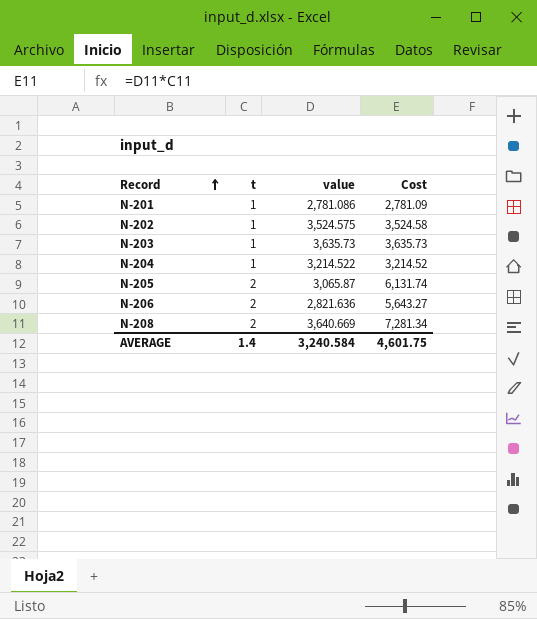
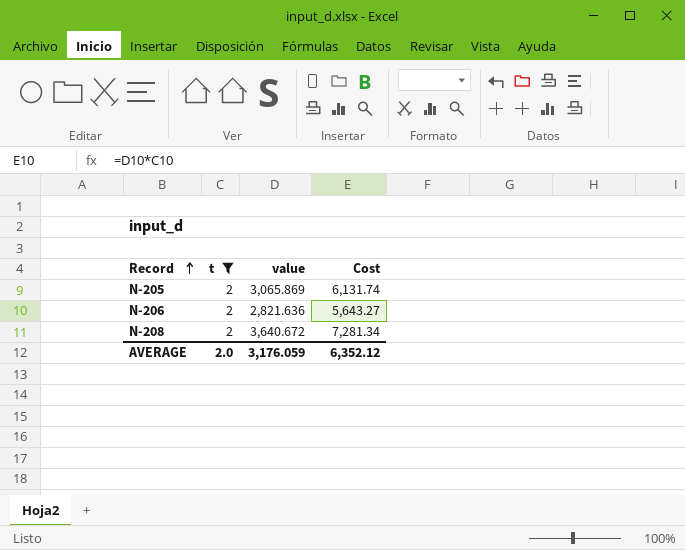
filter: none -> t = 2
N-205 | value: 3,065.87 -> 3,065.869
N-208 | value: 3,640.669 -> 3,640.672
AVERAGE | t: 1.4 -> 2.0
AVERAGE | value: 3,240.584 -> 3,176.059
AVERAGE | Cost: 4,601.75 -> 6,352.12

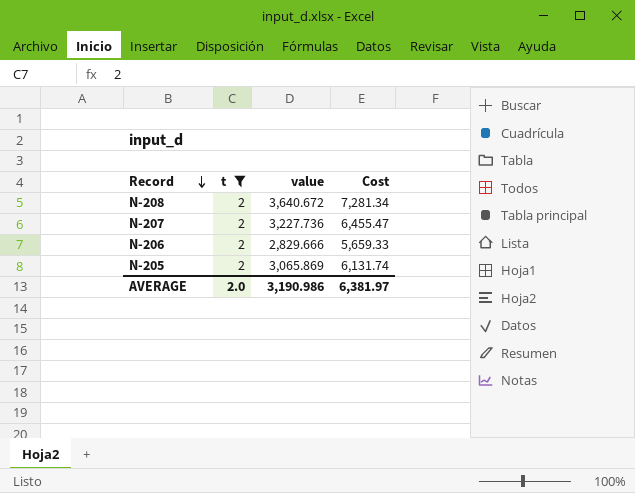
row order: Record ascending -> Record descending
row N-207: none -> 2 | 3,227.736 | 6,455.47
N-206 | value: 2,821.636 -> 2,829.666
N-206 | Cost: 5,643.27 -> 5,659.33
AVERAGE | value: 3,176.059 -> 3,190.986
AVERAGE | Cost: 6,352.12 -> 6,381.97

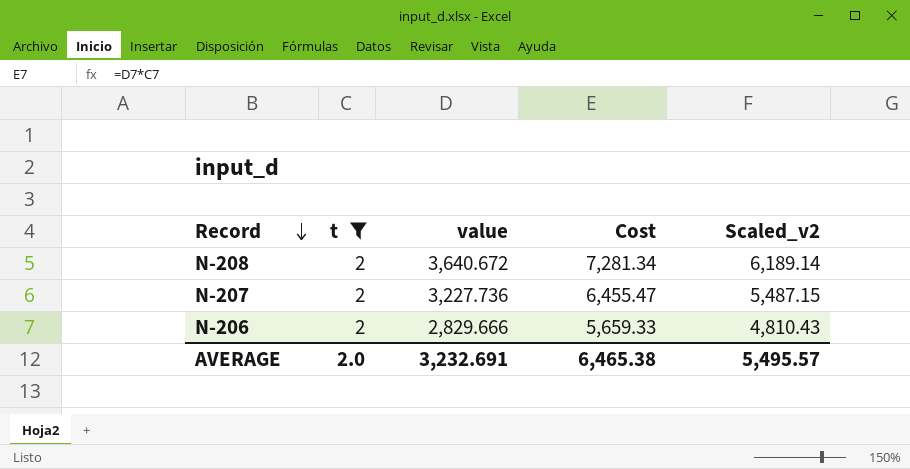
column Scaled_v2 | formula: none -> [Cost] * 0.85
row N-205: 2 | 3,065.869 | 6,131.74 -> none
AVERAGE | value: 3,190.986 -> 3,232.691
AVERAGE | Cost: 6,381.97 -> 6,465.38

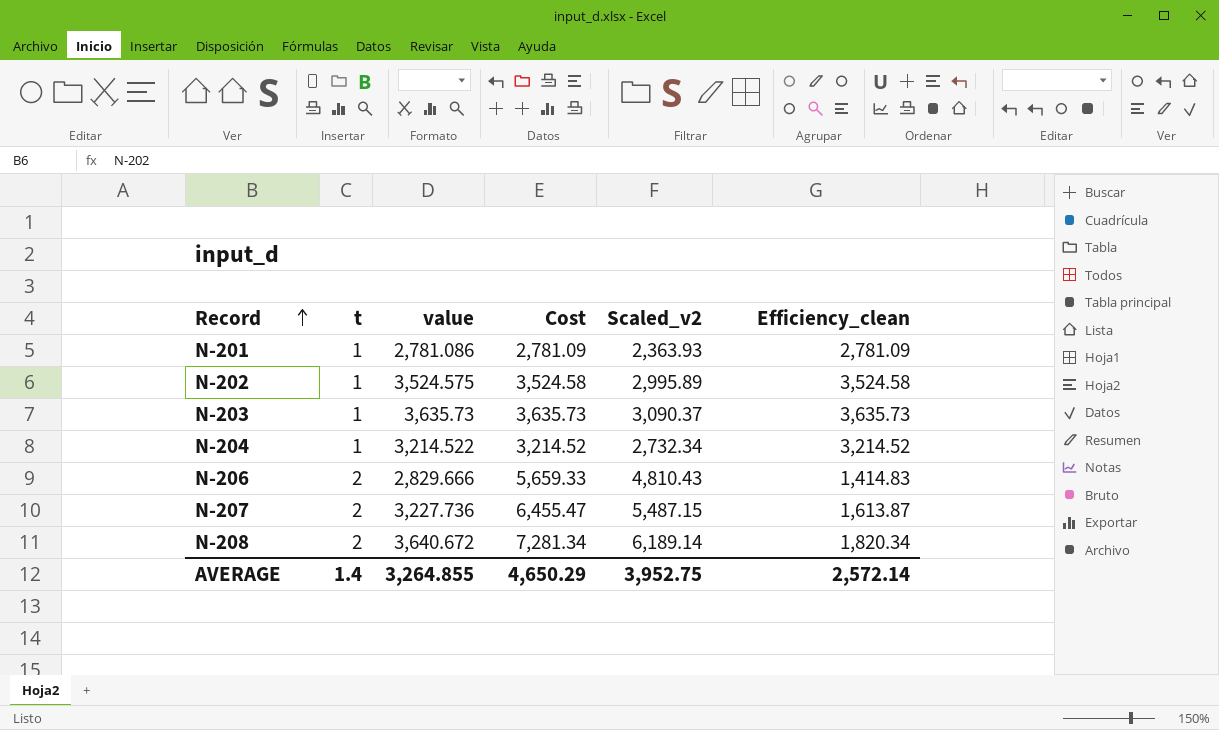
filter: t = 2 -> none
row order: Record descending -> Record ascending
column Efficiency_clean | formula: none -> [value] / [t]
AVERAGE | t: 2.0 -> 1.4
AVERAGE | value: 3,232.691 -> 3,264.855
AVERAGE | Cost: 6,465.38 -> 4,650.29
AVERAGE | Scaled_v2: 5,495.57 -> 3,952.75

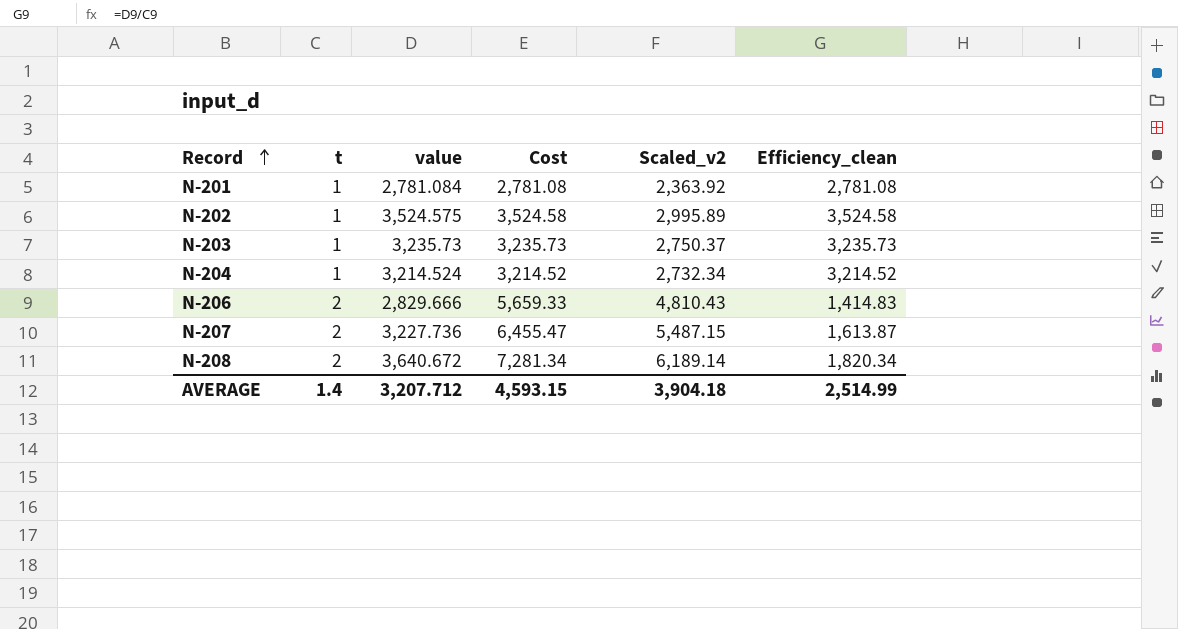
N-201 | value: 2,781.086 -> 2,781.084
N-201 | Cost: 2,781.09 -> 2,781.08
N-201 | Scaled_v2: 2,363.93 -> 2,363.92
N-201 | Efficiency_clean: 2,781.09 -> 2,781.08
N-203 | value: 3,635.73 -> 3,235.73
N-203 | Cost: 3,635.73 -> 3,235.73
N-203 | Scaled_v2: 3,090.37 -> 2,750.37
N-203 | Efficiency_clean: 3,635.73 -> 3,235.73
N-204 | value: 3,214.522 -> 3,214.524
AVERAGE | value: 3,264.855 -> 3,207.712
AVERAGE | Cost: 4,650.29 -> 4,593.15
AVERAGE | Scaled_v2: 3,952.75 -> 3,904.18
AVERAGE | Efficiency_clean: 2,572.14 -> 2,514.99

